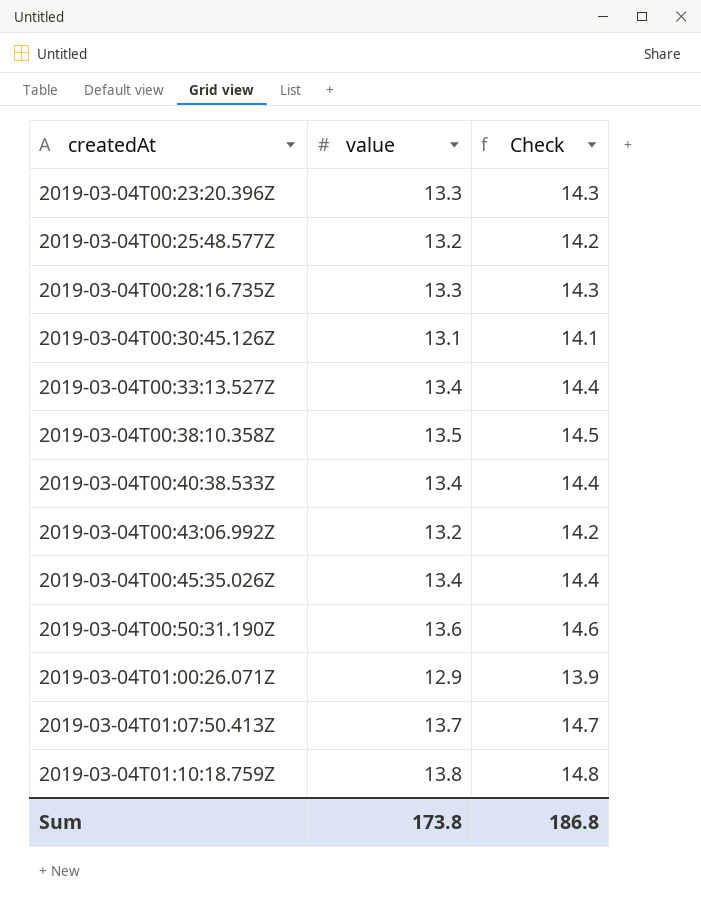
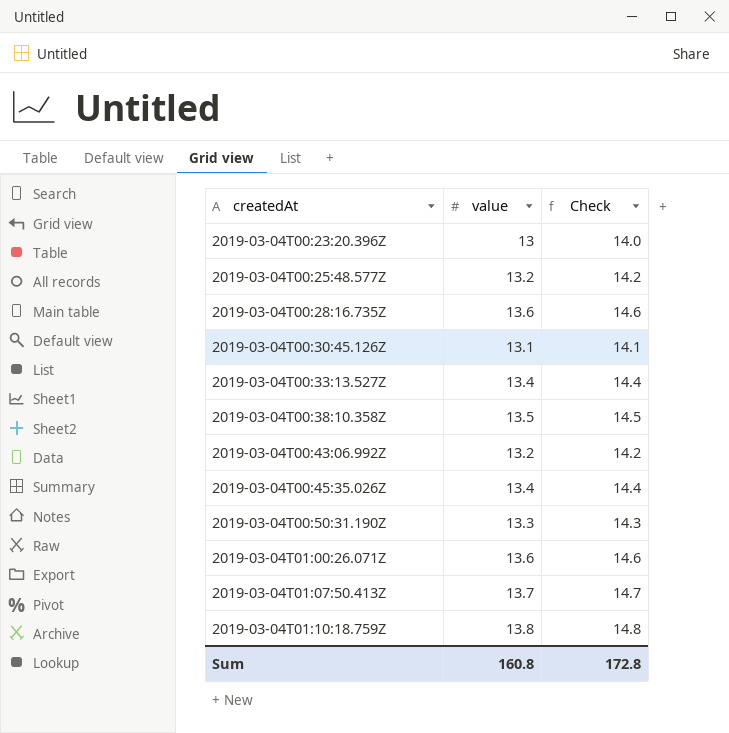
row 2019-03-04T00:40:38.533Z: 13.4 | 14.4 -> none
2019-03-04T00:23:20.396Z | value: 13.3 -> 13
2019-03-04T00:23:20.396Z | Check: 14.3 -> 14.0
2019-03-04T00:28:16.735Z | value: 13.3 -> 13.6
2019-03-04T00:28:16.735Z | Check: 14.3 -> 14.6
2019-03-04T00:50:31.190Z | value: 13.6 -> 13.3
2019-03-04T00:50:31.190Z | Check: 14.6 -> 14.3
2019-03-04T01:00:26.071Z | value: 12.9 -> 13.6
2019-03-04T01:00:26.071Z | Check: 13.9 -> 14.6
Sum | value: 173.8 -> 160.8
Sum | Check: 186.8 -> 172.8

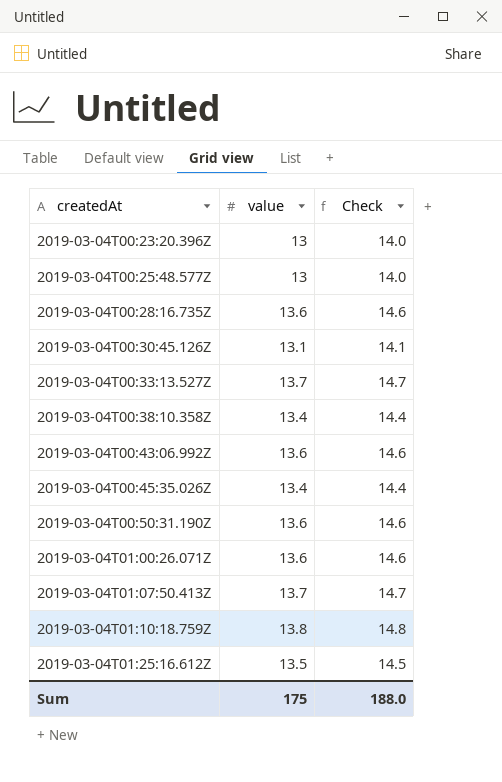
2019-03-04T00:25:48.577Z | value: 13.2 -> 13
2019-03-04T00:25:48.577Z | Check: 14.2 -> 14.0
2019-03-04T00:33:13.527Z | value: 13.4 -> 13.7
2019-03-04T00:33:13.527Z | Check: 14.4 -> 14.7
2019-03-04T00:38:10.358Z | value: 13.5 -> 13.4
2019-03-04T00:38:10.358Z | Check: 14.5 -> 14.4
2019-03-04T00:43:06.992Z | value: 13.2 -> 13.6
2019-03-04T00:43:06.992Z | Check: 14.2 -> 14.6
2019-03-04T00:50:31.190Z | value: 13.3 -> 13.6
2019-03-04T00:50:31.190Z | Check: 14.3 -> 14.6
row 2019-03-04T01:25:16.612Z: none -> 13.5 | 14.5
Sum | value: 160.8 -> 175
Sum | Check: 172.8 -> 188.0

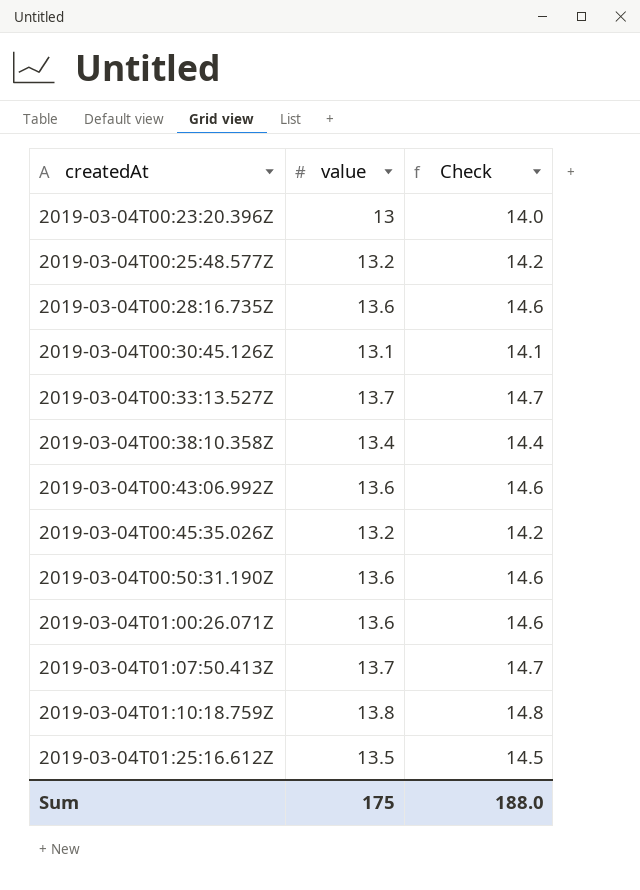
2019-03-04T00:25:48.577Z | value: 13 -> 13.2
2019-03-04T00:25:48.577Z | Check: 14.0 -> 14.2
2019-03-04T00:45:35.026Z | value: 13.4 -> 13.2
2019-03-04T00:45:35.026Z | Check: 14.4 -> 14.2

